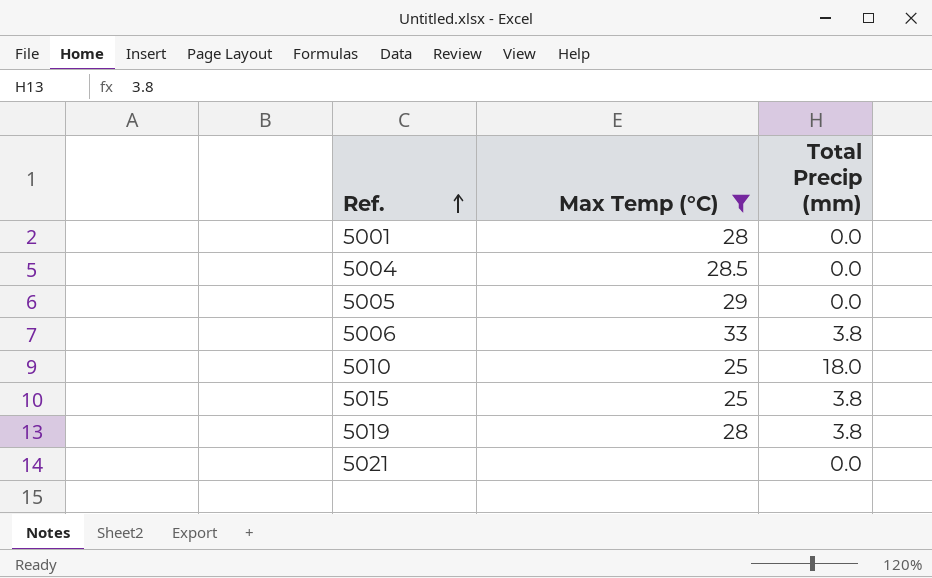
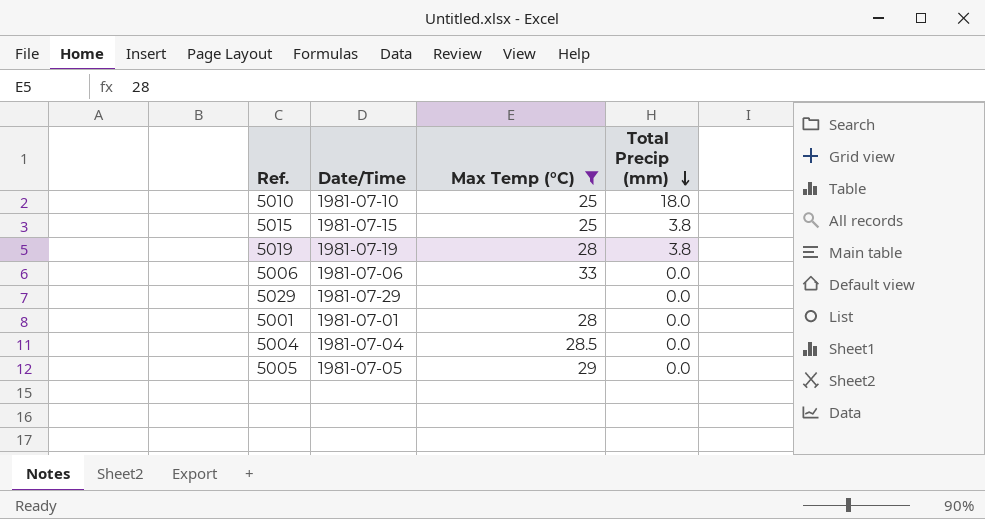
row order: Ref. ascending -> Total Precip (mm) descending
column Date/Time | position: none -> 2
row 5021: none | 0.0 -> none
5006 | Total Precip (mm): 3.8 -> 0.0
row 5029: none -> 1981-07-29 | none | 0.0

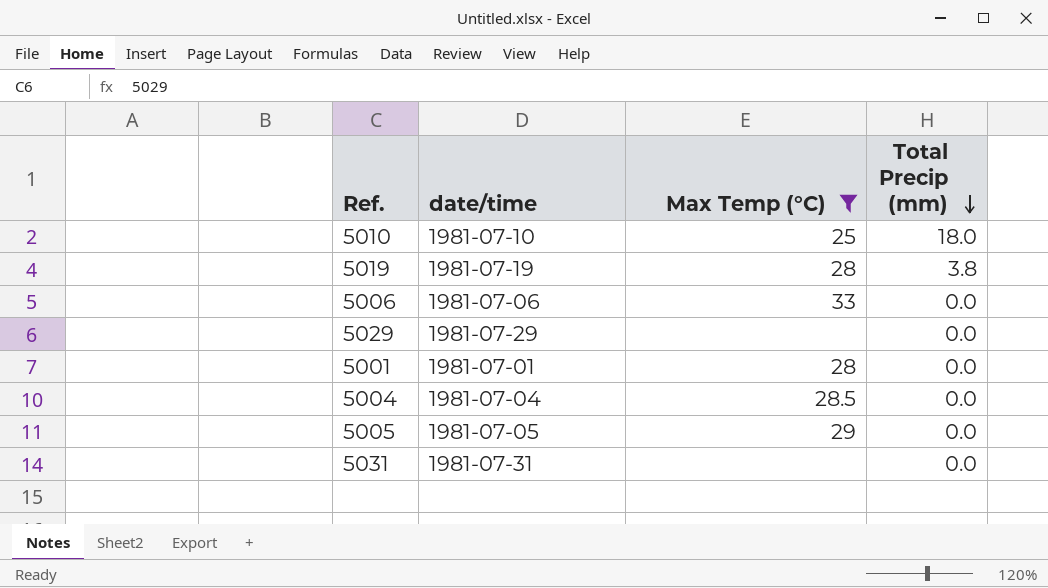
column name: Date/Time -> date/time
row 5015: 1981-07-15 | 25 | 3.8 -> none
row 5031: none -> 1981-07-31 | none | 0.0

